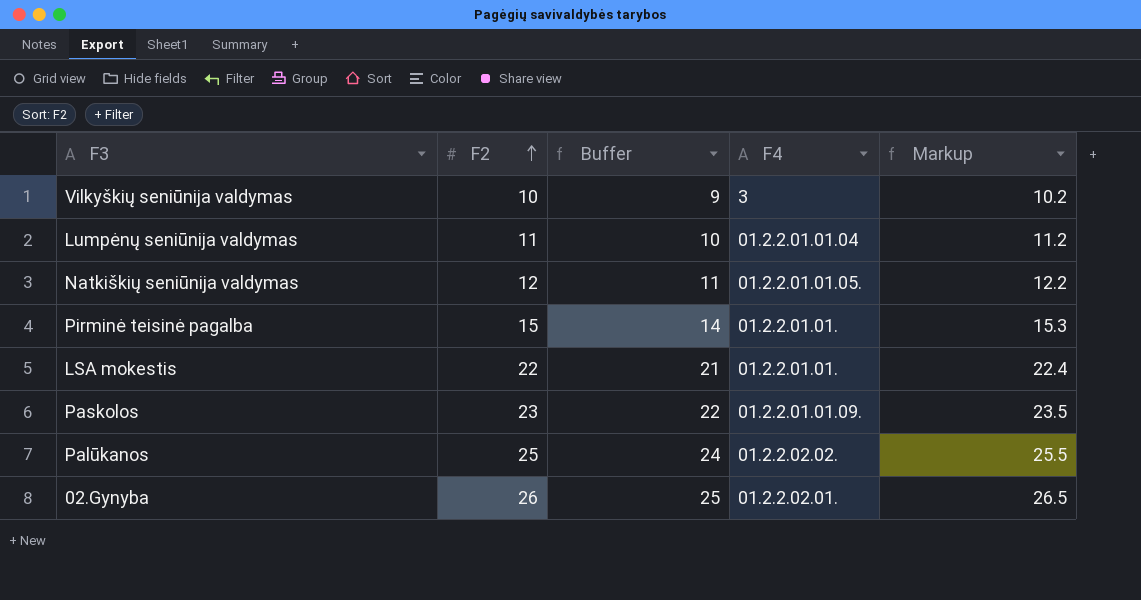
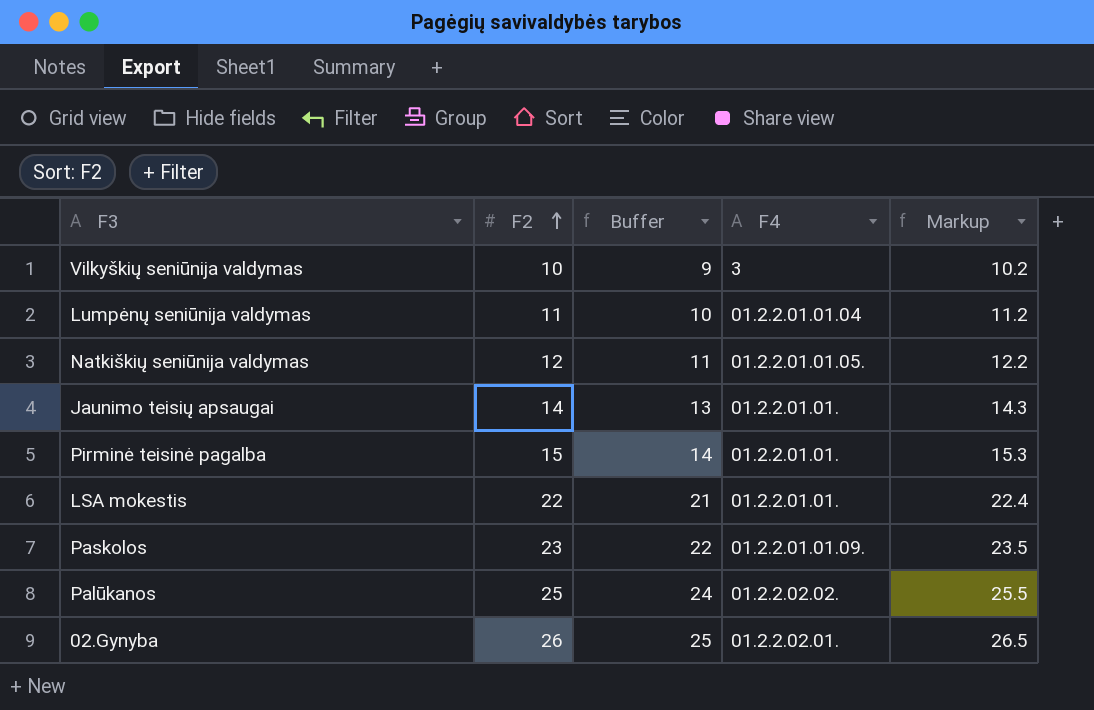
row Jaunimo teisių apsaugai: none -> 14 | 13 | 01.2.2.01.01. | 14.3

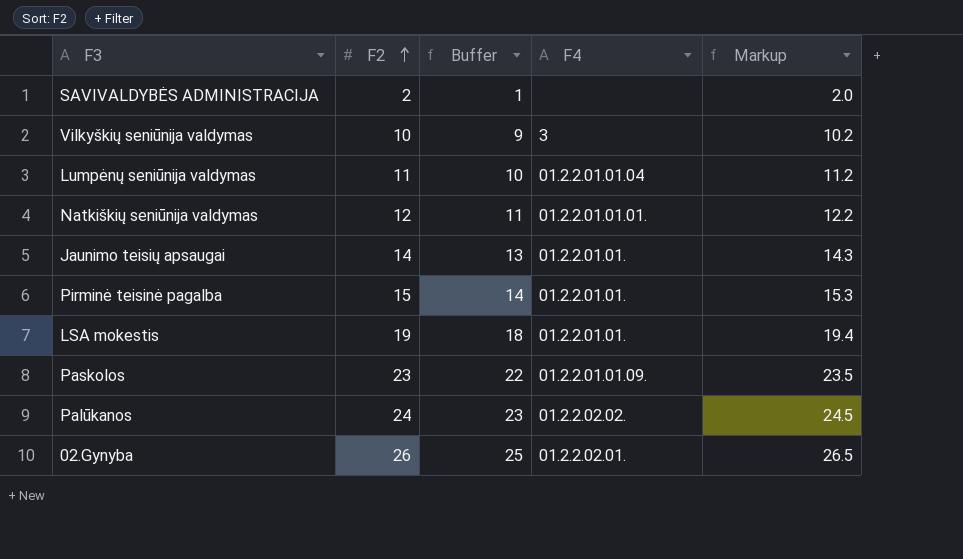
row SAVIVALDYBĖS ADMINISTRACIJA: none -> 2 | 1 | none | 2.0
Natkiškių seniūnija valdymas | F4: 01.2.2.01.01.05. -> 01.2.2.01.01.01.
LSA mokestis | F2: 22 -> 19
LSA mokestis | Buffer: 21 -> 18
LSA mokestis | Markup: 22.4 -> 19.4
Palūkanos | F2: 25 -> 24
Palūkanos | Buffer: 24 -> 23
Palūkanos | Markup: 25.5 -> 24.5

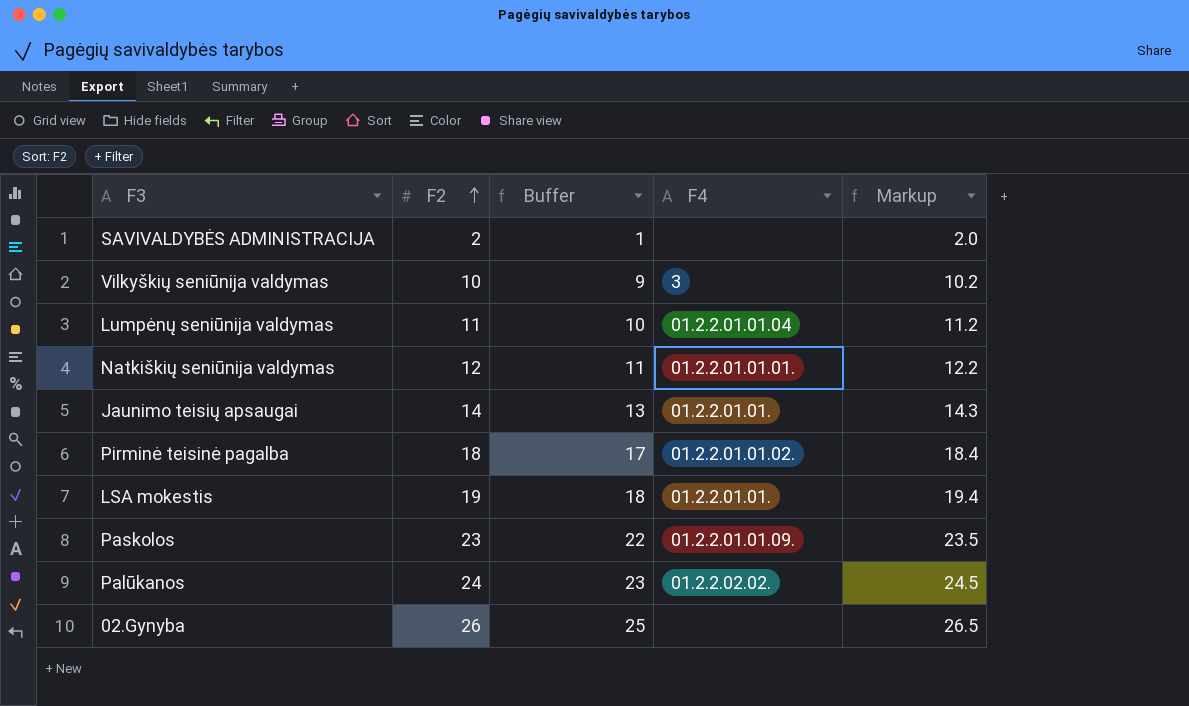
Pirminė teisinė pagalba | F2: 15 -> 18
Pirminė teisinė pagalba | Buffer: 14 -> 17
Pirminė teisinė pagalba | F4: 01.2.2.01.01. -> 01.2.2.01.01.02.
Pirminė teisinė pagalba | Markup: 15.3 -> 18.4
02.Gynyba | F4: 01.2.2.02.01. -> none

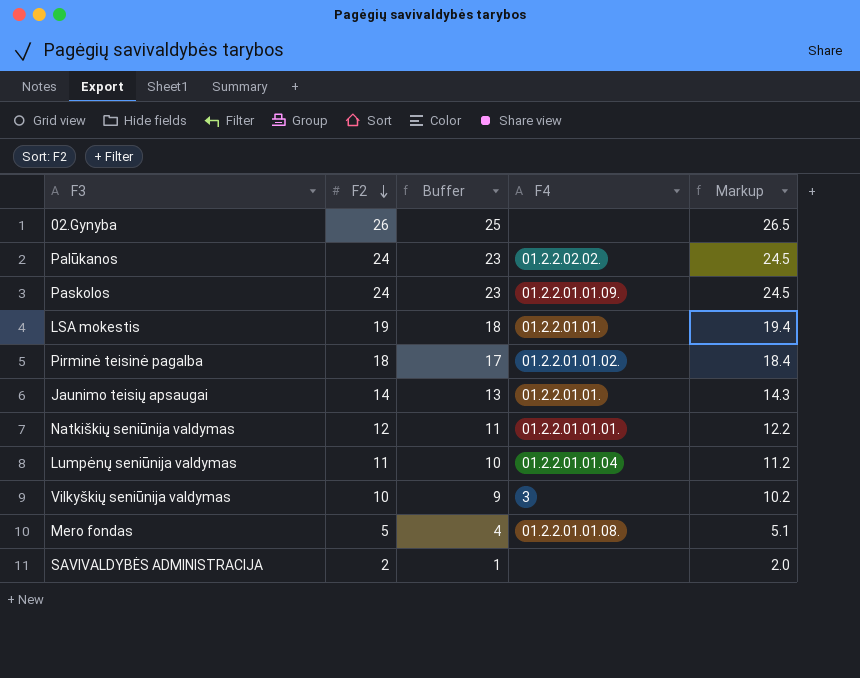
row order: F2 ascending -> F2 descending
Paskolos | F2: 23 -> 24
Paskolos | Buffer: 22 -> 23
Paskolos | Markup: 23.5 -> 24.5
row Mero fondas: none -> 5 | 4 | 01.2.2.01.01.08. | 5.1

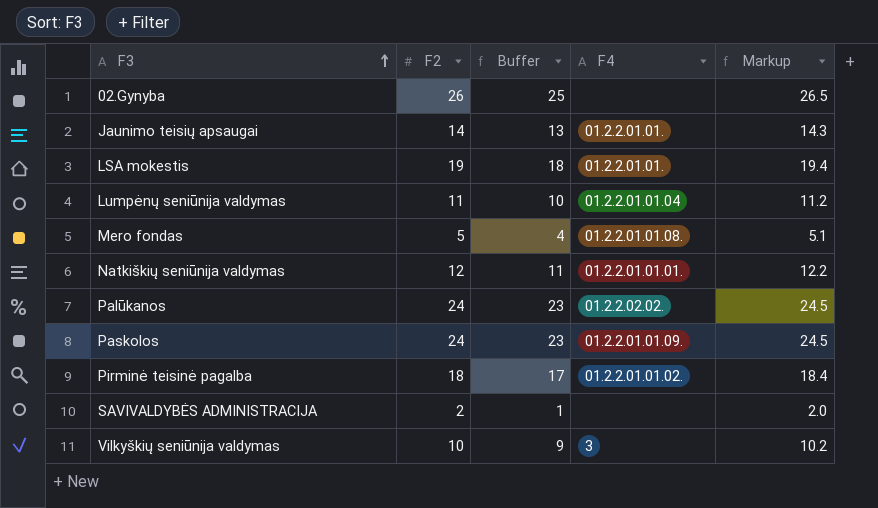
row order: F2 descending -> F3 ascending

